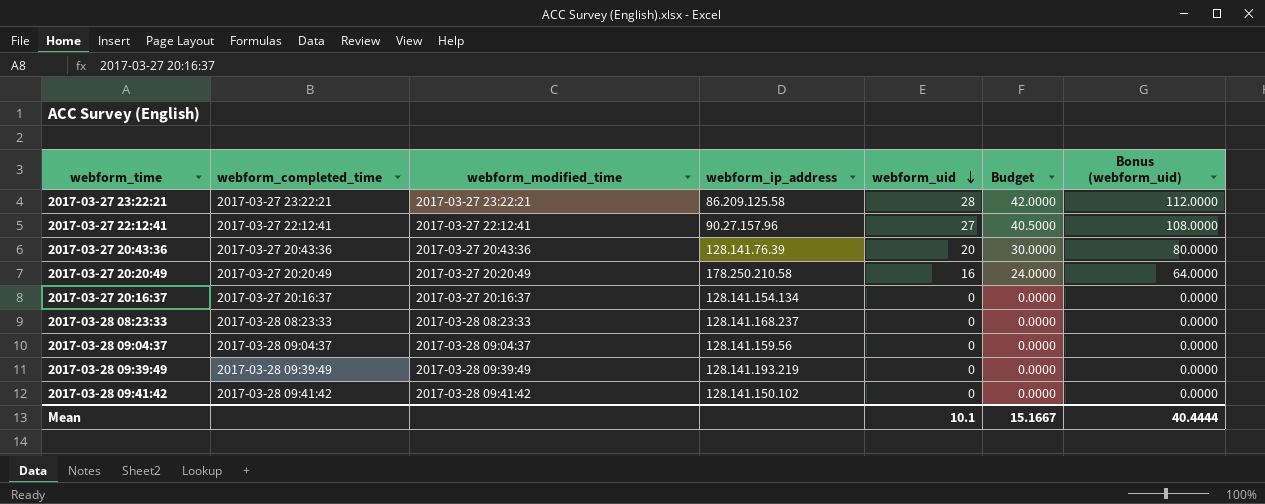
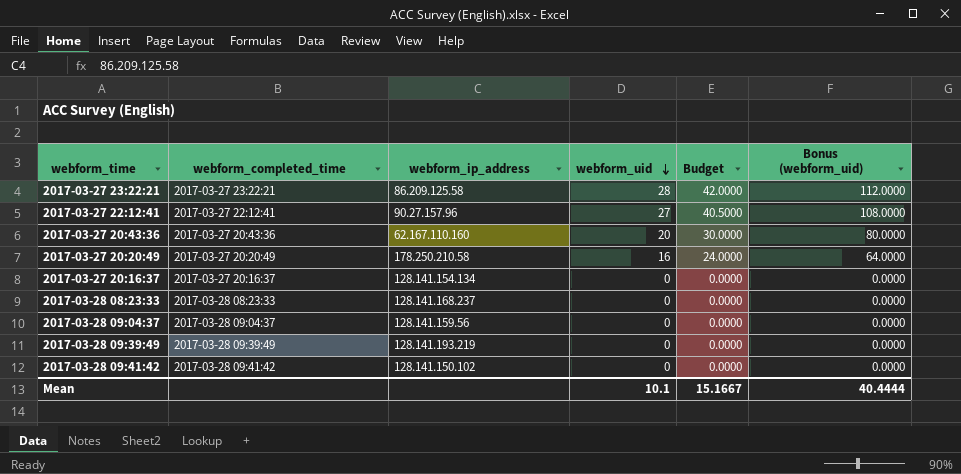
column webform_modified_time | position: 3 -> none
2017-03-27 20:43:36 | webform_ip_address: 128.141.76.39 -> 62.167.110.160

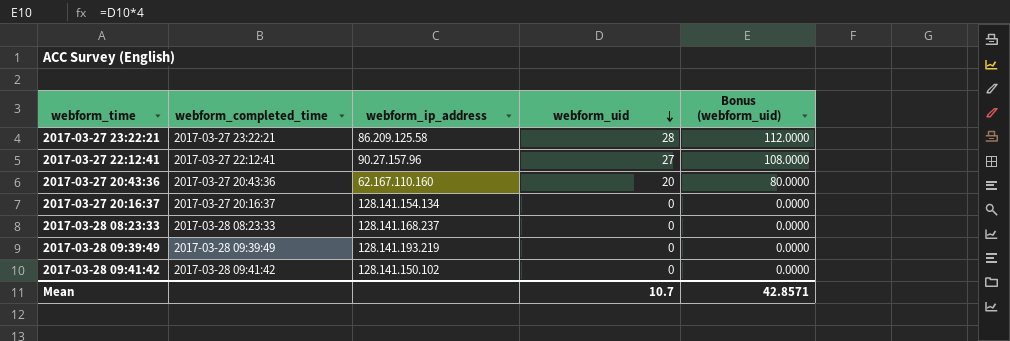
column Budget | formula: [webform_uid] * 1.5 -> none
row 2017-03-27 20:20:49: 2017-03-27 20:20:49 | 178.250.210.58 | 16 | 24.0000 | 64.0000 -> none
row 2017-03-28 09:04:37: 2017-03-28 09:04:37 | 128.141.159.56 | 0 | 0.0000 | 0.0000 -> none
Mean | webform_uid: 10.1 -> 10.7
Mean | Bonus (webform_uid): 40.4444 -> 42.8571

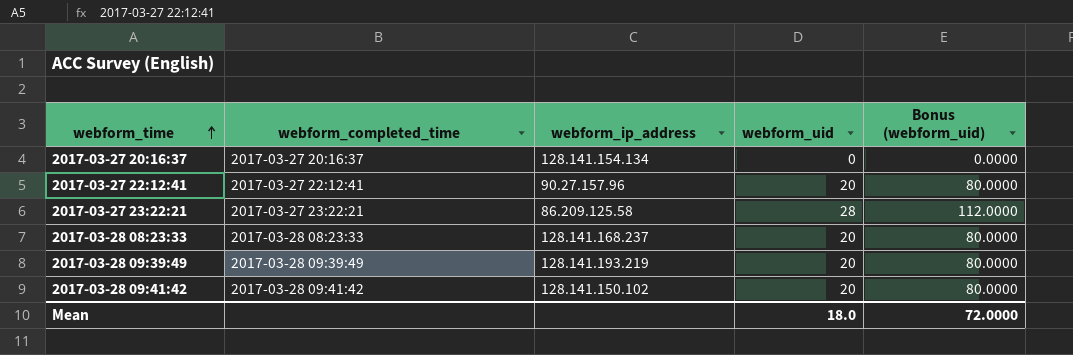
row order: webform_uid descending -> webform_time ascending
row 2017-03-27 20:43:36: 2017-03-27 20:43:36 | 62.167.110.160 | 20 | 80.0000 -> none
2017-03-27 22:12:41 | webform_uid: 27 -> 20
2017-03-27 22:12:41 | Bonus (webform_uid): 108.0000 -> 80.0000
2017-03-28 08:23:33 | webform_uid: 0 -> 20
2017-03-28 08:23:33 | Bonus (webform_uid): 0.0000 -> 80.0000
2017-03-28 09:39:49 | webform_uid: 0 -> 20
2017-03-28 09:39:49 | Bonus (webform_uid): 0.0000 -> 80.0000
2017-03-28 09:41:42 | webform_uid: 0 -> 20
2017-03-28 09:41:42 | Bonus (webform_uid): 0.0000 -> 80.0000
Mean | webform_uid: 10.7 -> 18.0
Mean | Bonus (webform_uid): 42.8571 -> 72.0000

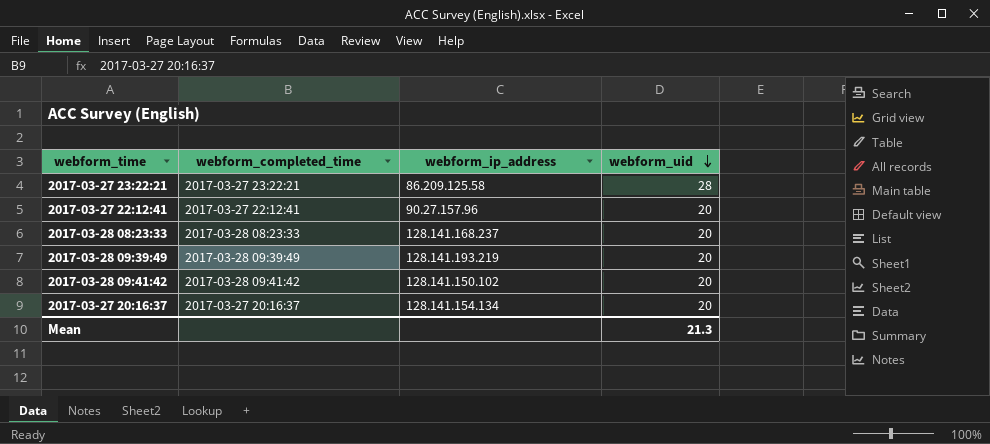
row order: webform_time ascending -> webform_uid descending
column Bonus (webform_uid) | formula: [webform_uid] * 4 -> none
2017-03-27 20:16:37 | webform_uid: 0 -> 20
Mean | webform_uid: 18.0 -> 21.3

